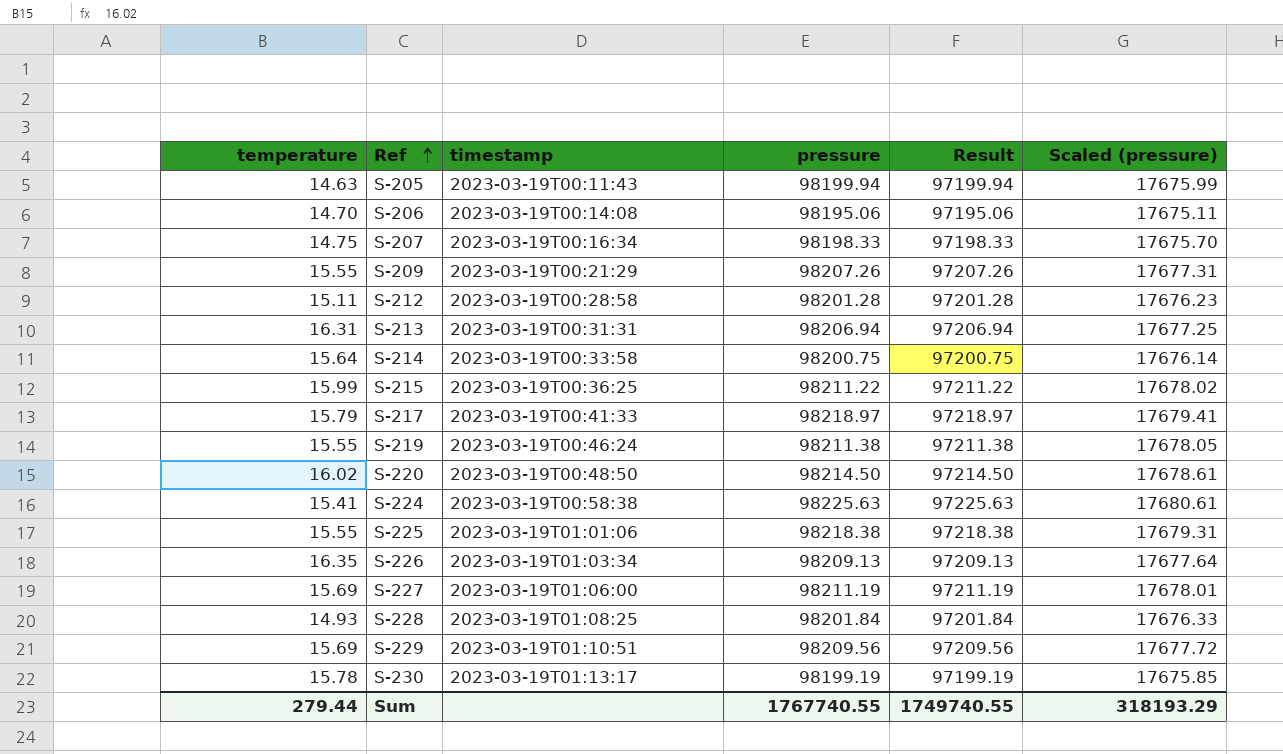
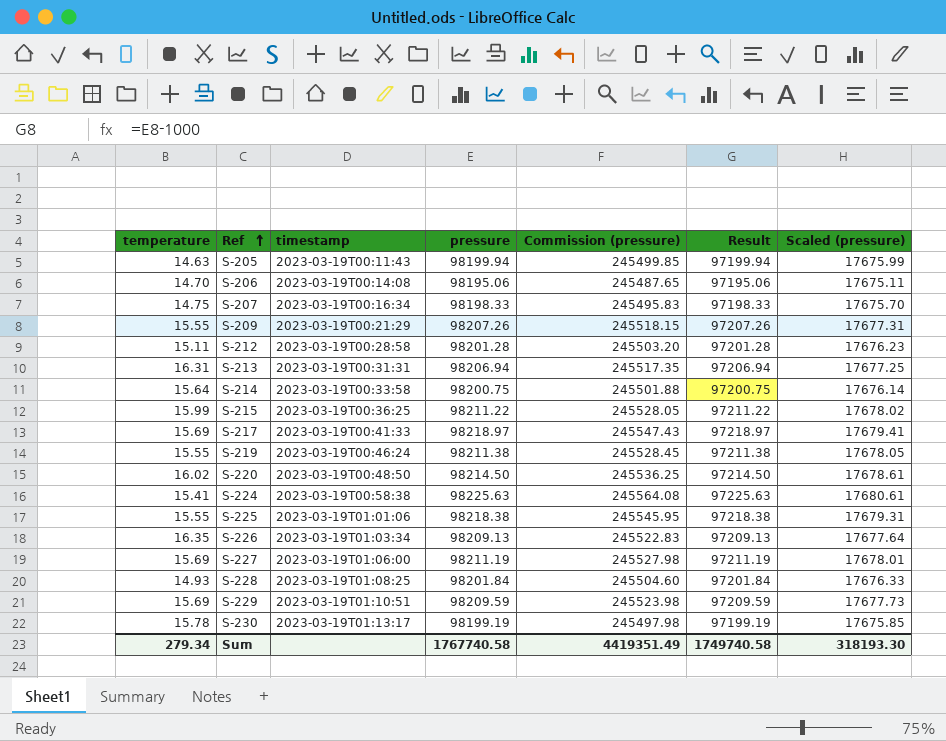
column Commission (pressure) | formula: none -> [pressure] * 2.5
S-217 | temperature: 15.79 -> 15.69
S-229 | pressure: 98209.56 -> 98209.59
S-229 | Result: 97209.56 -> 97209.59
S-229 | Scaled (pressure): 17677.72 -> 17677.73
Sum | temperature: 279.44 -> 279.34
Sum | pressure: 1767740.55 -> 1767740.58
Sum | Result: 1749740.55 -> 1749740.58
Sum | Scaled (pressure): 318193.29 -> 318193.30

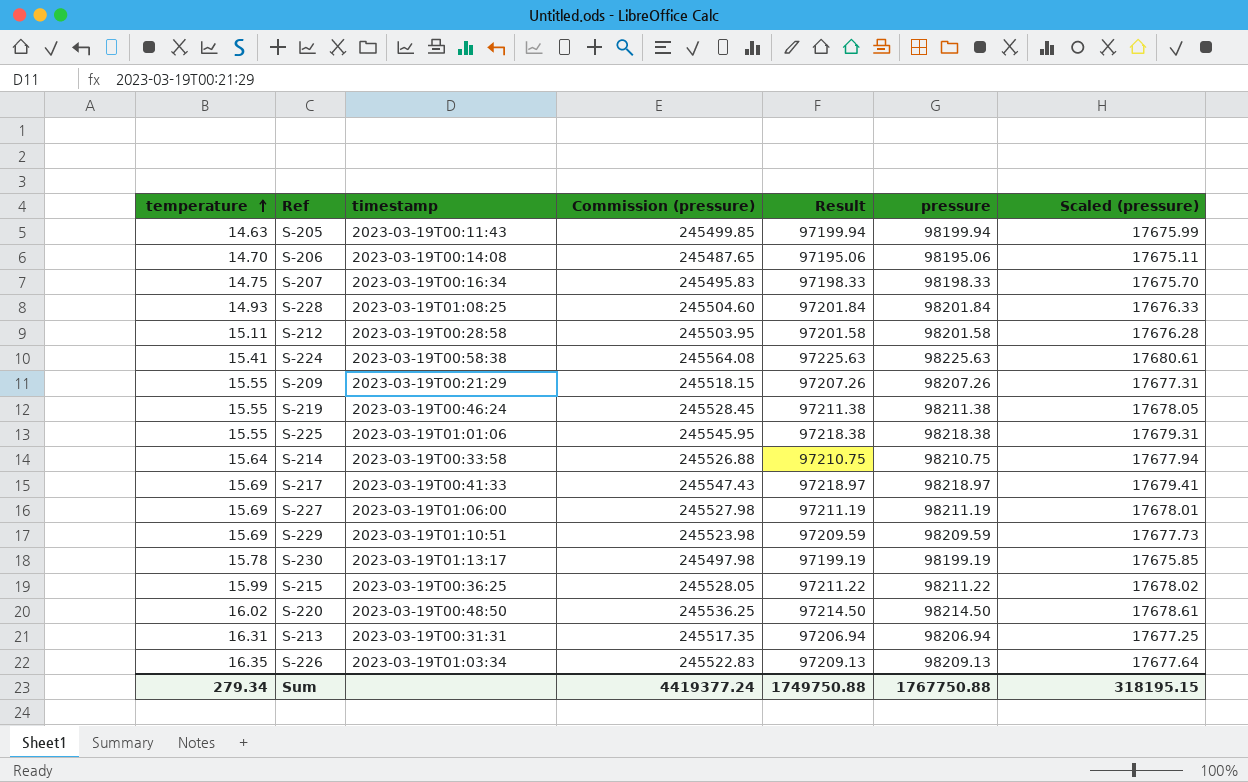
row order: Ref ascending -> temperature ascending
column pressure | position: 4 -> 6
S-212 | Commission (pressure): 245503.20 -> 245503.95
S-212 | Result: 97201.28 -> 97201.58
S-212 | pressure: 98201.28 -> 98201.58
S-212 | Scaled (pressure): 17676.23 -> 17676.28
S-214 | Commission (pressure): 245501.88 -> 245526.88
S-214 | Result: 97200.75 -> 97210.75
S-214 | pressure: 98200.75 -> 98210.75
S-214 | Scaled (pressure): 17676.14 -> 17677.94
Sum | Commission (pressure): 4419351.49 -> 4419377.24
Sum | Result: 1749740.58 -> 1749750.88
Sum | pressure: 1767740.58 -> 1767750.88
Sum | Scaled (pressure): 318193.30 -> 318195.15

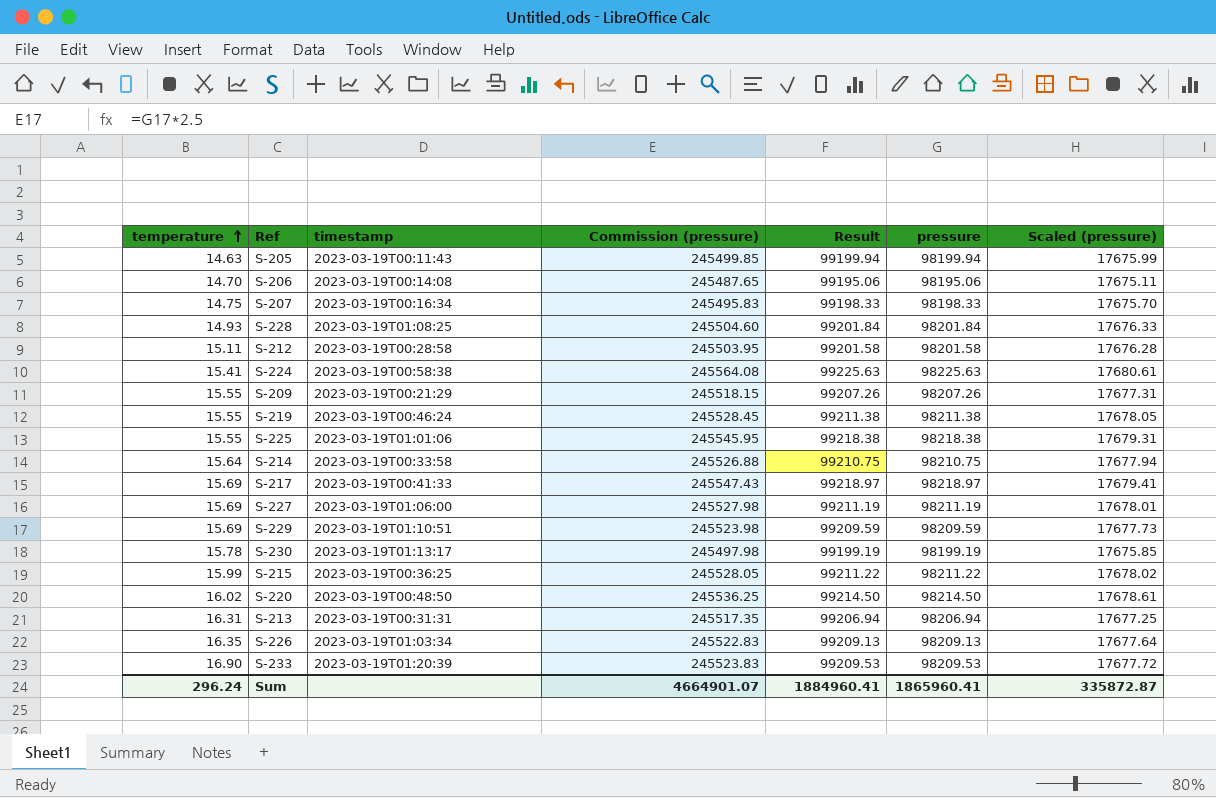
column Result | formula: [pressure] - 1000 -> [pressure] + 1000
row S-233: none -> 16.90 | 2023-03-19T01:20:39 | 245523.83 | 99209.53 | 98209.53 | 17677.72
Sum | temperature: 279.34 -> 296.24
Sum | Commission (pressure): 4419377.24 -> 4664901.07
Sum | Result: 1749750.88 -> 1884960.41
Sum | pressure: 1767750.88 -> 1865960.41
Sum | Scaled (pressure): 318195.15 -> 335872.87

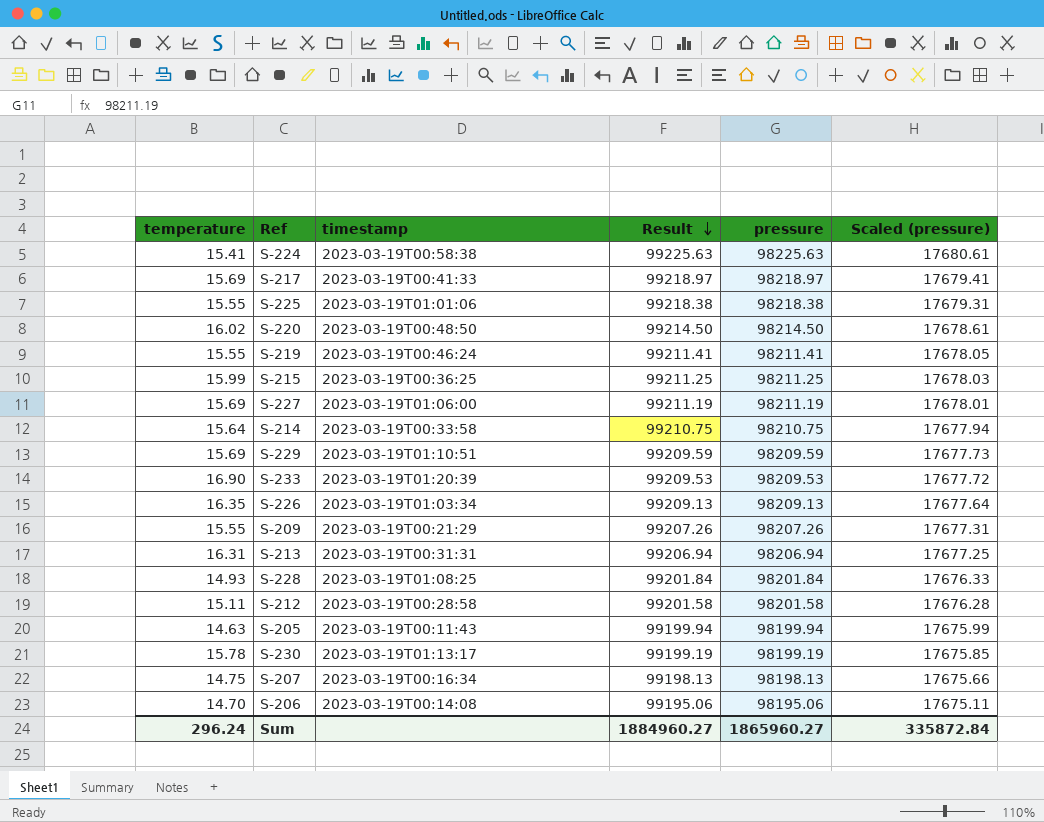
row order: temperature ascending -> Result descending
column Commission (pressure) | formula: [pressure] * 2.5 -> none
S-219 | Result: 99211.38 -> 99211.41
S-219 | pressure: 98211.38 -> 98211.41
S-215 | Result: 99211.22 -> 99211.25
S-215 | pressure: 98211.22 -> 98211.25
S-215 | Scaled (pressure): 17678.02 -> 17678.03
S-207 | Result: 99198.33 -> 99198.13
S-207 | pressure: 98198.33 -> 98198.13
S-207 | Scaled (pressure): 17675.70 -> 17675.66
Sum | Result: 1884960.41 -> 1884960.27
Sum | pressure: 1865960.41 -> 1865960.27
Sum | Scaled (pressure): 335872.87 -> 335872.84

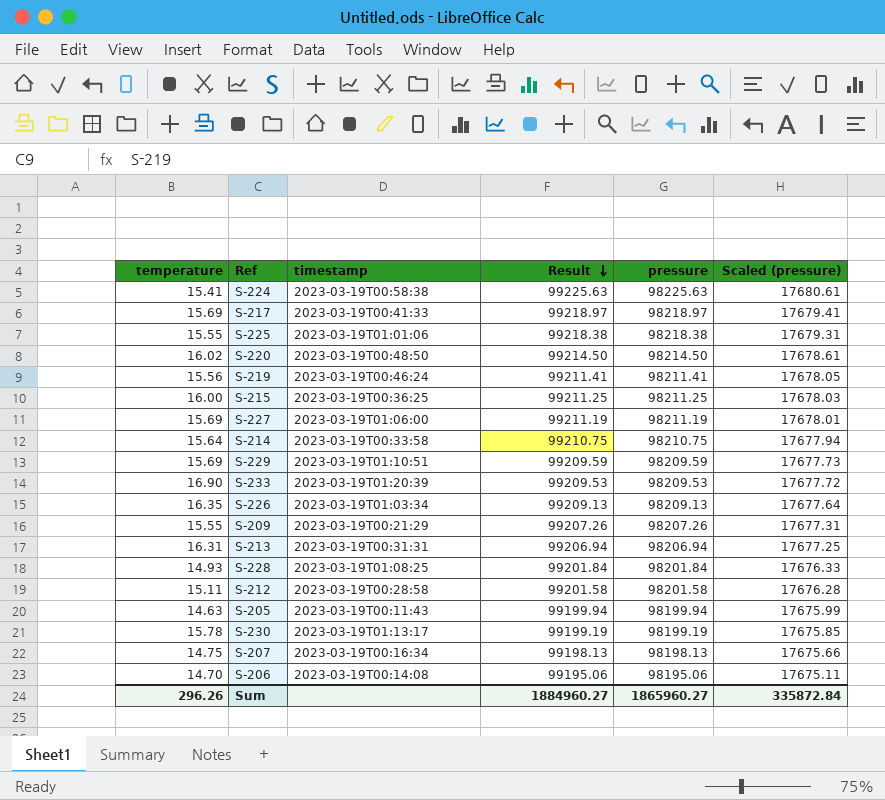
S-219 | temperature: 15.55 -> 15.56
S-215 | temperature: 15.99 -> 16.00
Sum | temperature: 296.24 -> 296.26

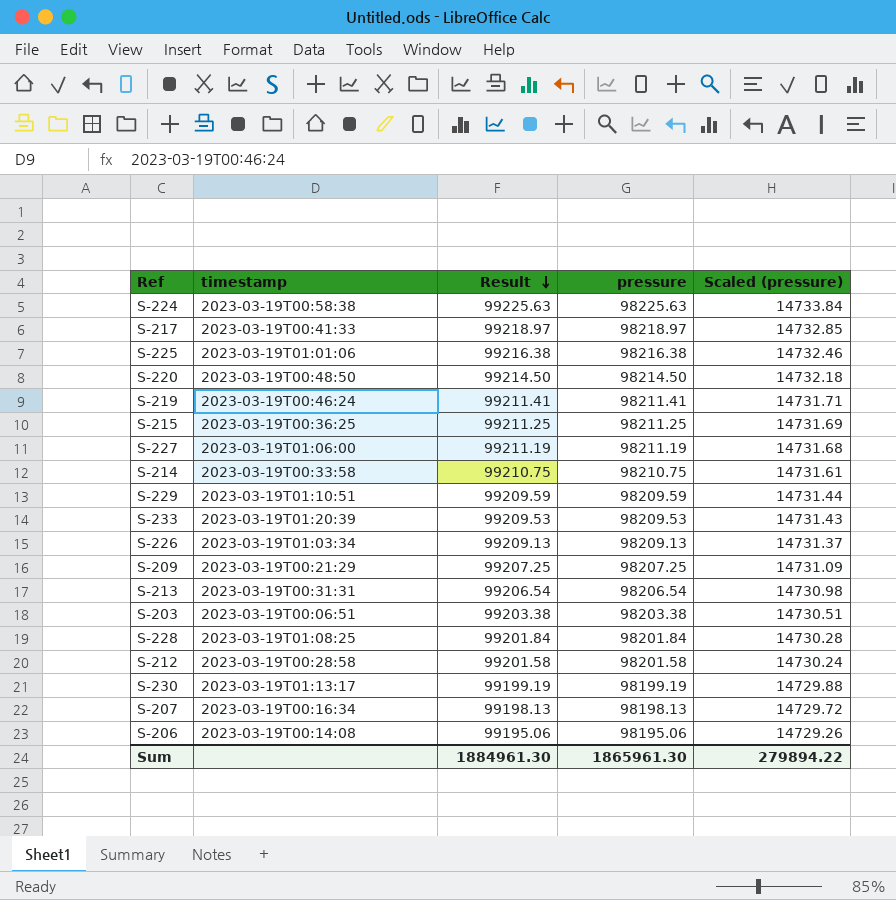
column temperature | position: 1 -> none
column Scaled (pressure) | formula: [pressure] * 0.18 -> [pressure] * 0.15
row S-205: 14.63 | 2023-03-19T00:11:43 | 99199.94 | 98199.94 | 17675.99 -> none
S-225 | Result: 99218.38 -> 99216.38
S-225 | pressure: 98218.38 -> 98216.38
S-209 | Result: 99207.26 -> 99207.25
S-209 | pressure: 98207.26 -> 98207.25
S-213 | Result: 99206.94 -> 99206.54
S-213 | pressure: 98206.94 -> 98206.54
row S-203: none -> 2023-03-19T00:06:51 | 99203.38 | 98203.38 | 14730.51
Sum | Result: 1884960.27 -> 1884961.30
Sum | pressure: 1865960.27 -> 1865961.30
Sum | Scaled (pressure): 335872.84 -> 279894.22

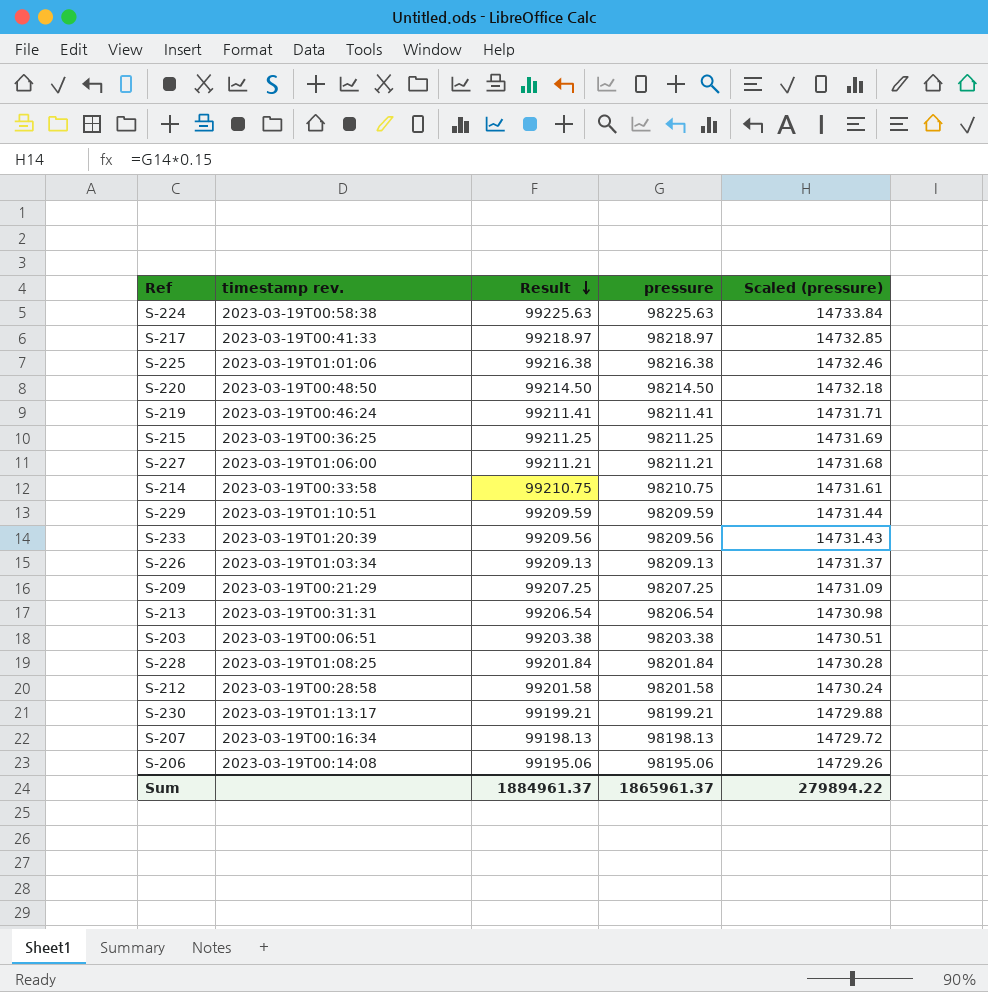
column name: timestamp -> timestamp rev.
S-227 | Result: 99211.19 -> 99211.21
S-227 | pressure: 98211.19 -> 98211.21
S-233 | Result: 99209.53 -> 99209.56
S-233 | pressure: 98209.53 -> 98209.56
S-230 | Result: 99199.19 -> 99199.21
S-230 | pressure: 98199.19 -> 98199.21
Sum | Result: 1884961.30 -> 1884961.37
Sum | pressure: 1865961.30 -> 1865961.37

